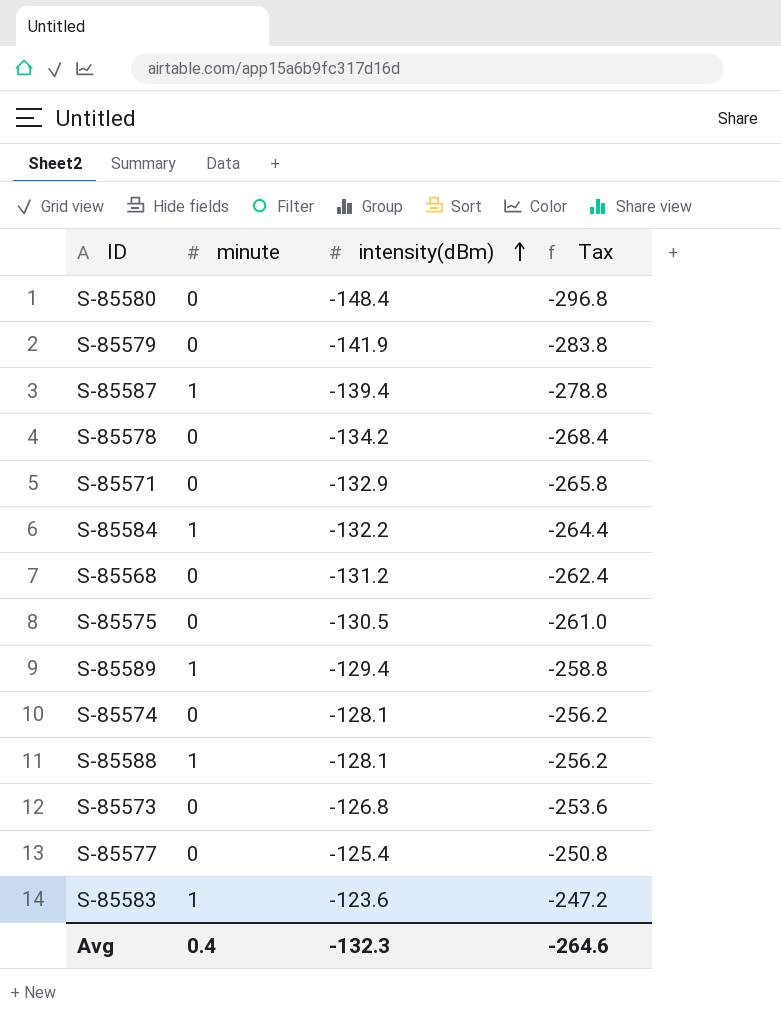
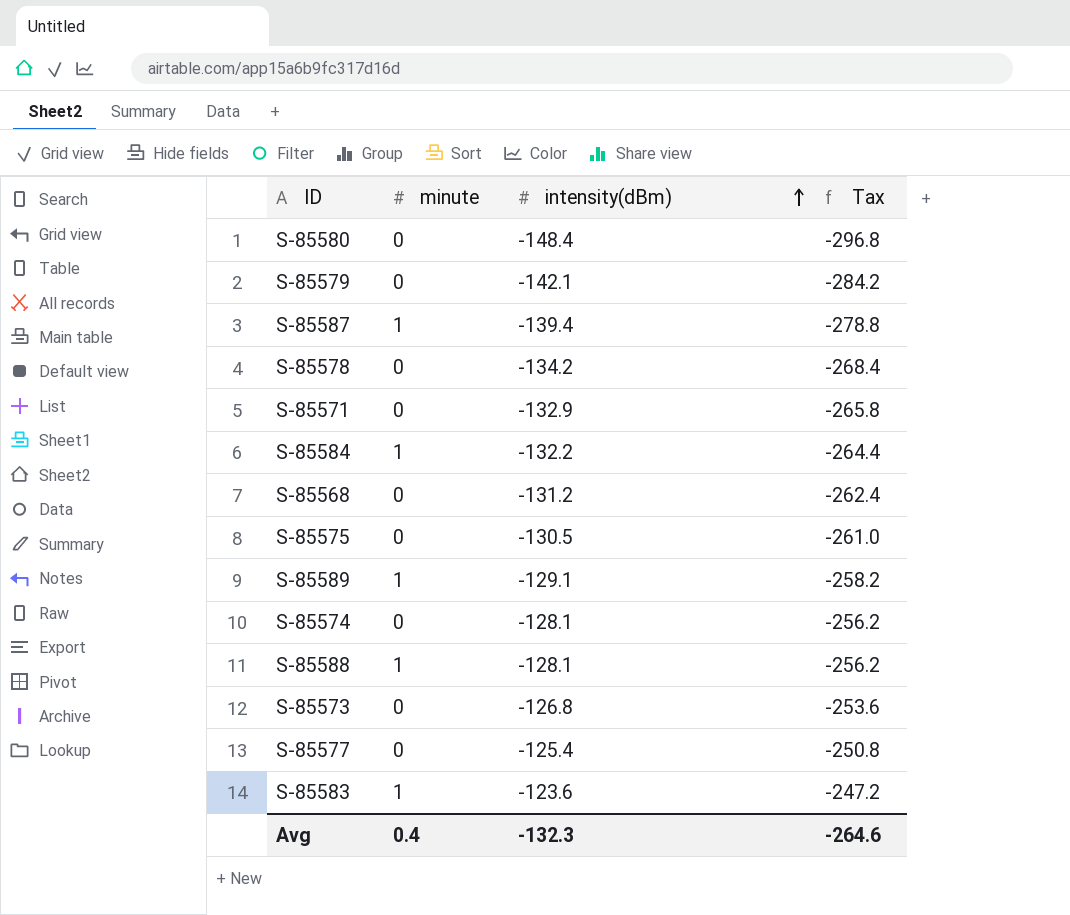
S-85579 | intensity(dBm): -141.9 -> -142.1
S-85579 | Tax: -283.8 -> -284.2
S-85589 | intensity(dBm): -129.4 -> -129.1
S-85589 | Tax: -258.8 -> -258.2

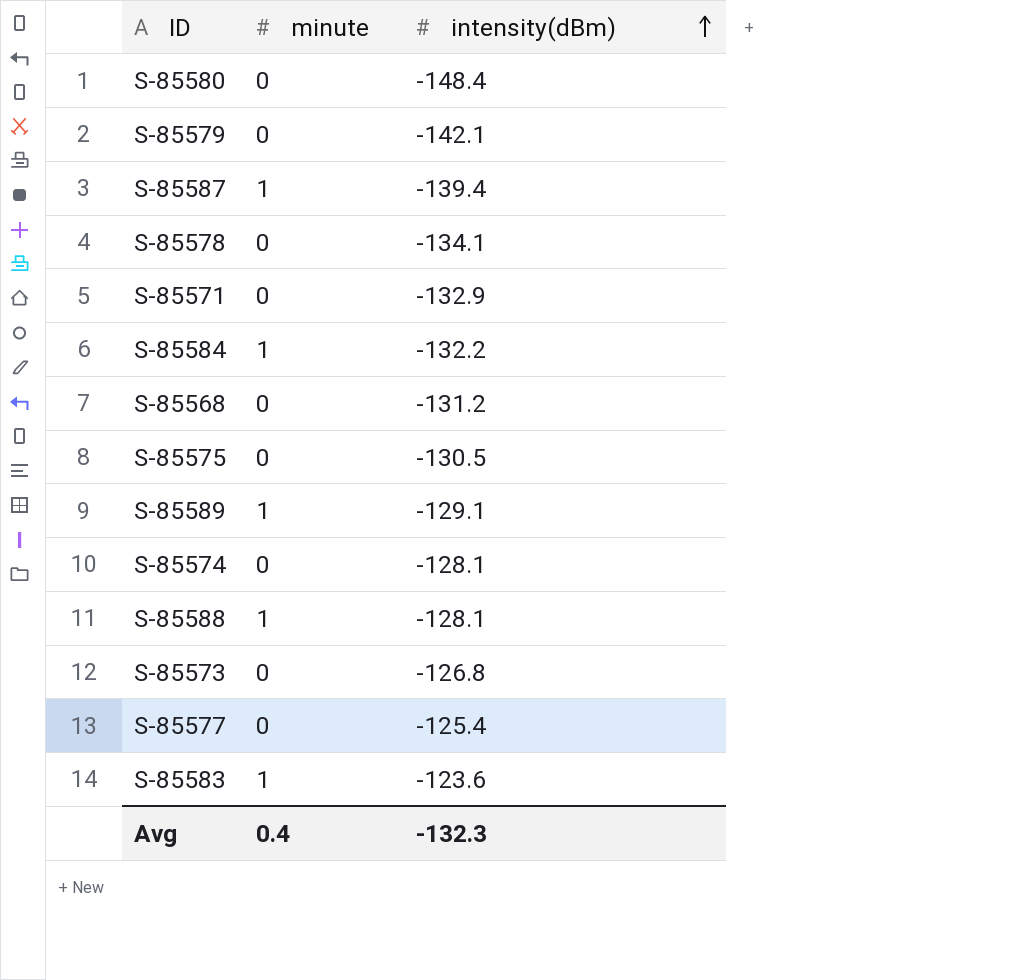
column Tax | formula: [intensity(dBm)] * 2 -> none
S-85578 | intensity(dBm): -134.2 -> -134.1

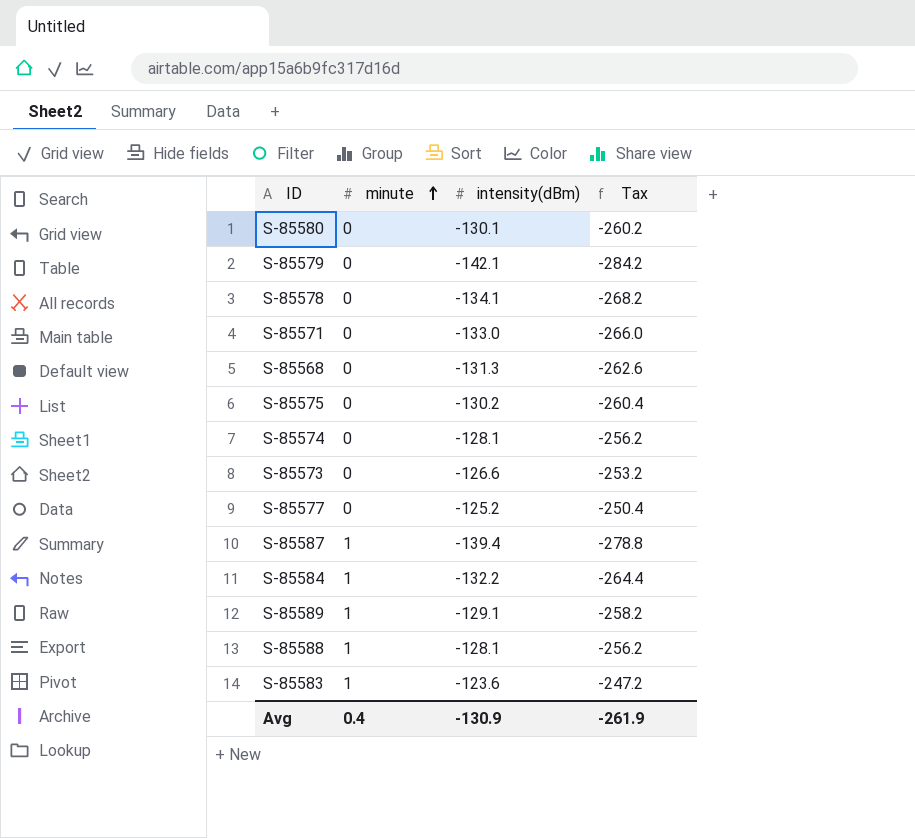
row order: intensity(dBm) ascending -> minute ascending
column Tax | formula: none -> [intensity(dBm)] * 2
S-85580 | intensity(dBm): -148.4 -> -130.1
S-85571 | intensity(dBm): -132.9 -> -133.0
S-85568 | intensity(dBm): -131.2 -> -131.3
S-85575 | intensity(dBm): -130.5 -> -130.2
S-85573 | intensity(dBm): -126.8 -> -126.6
S-85577 | intensity(dBm): -125.4 -> -125.2
Avg | intensity(dBm): -132.3 -> -130.9

